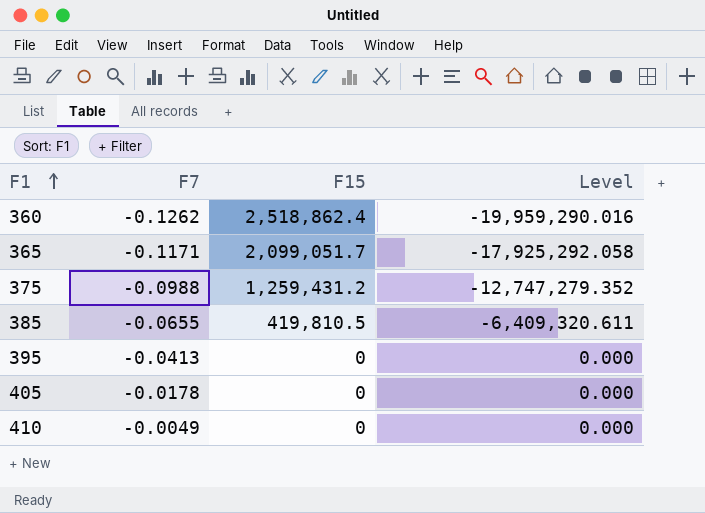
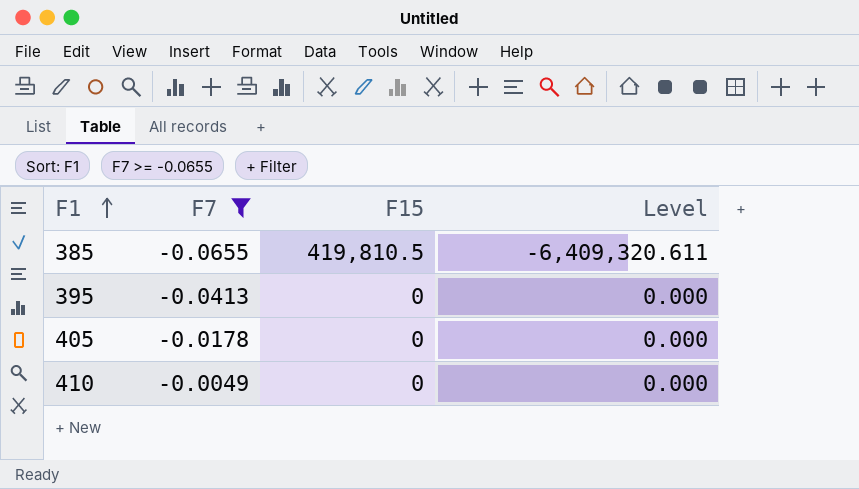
filter: none -> F7 >= -0.0655

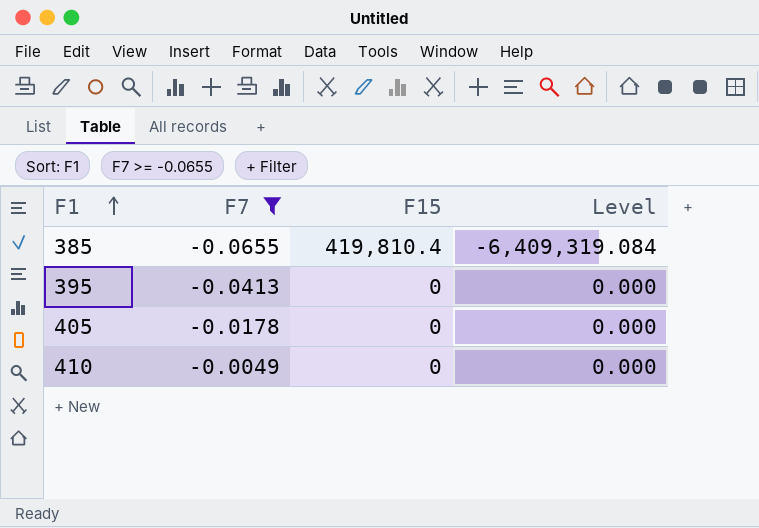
385 | F15: 419,810.5 -> 419,810.4
385 | Level: -6,409,320.611 -> -6,409,319.084

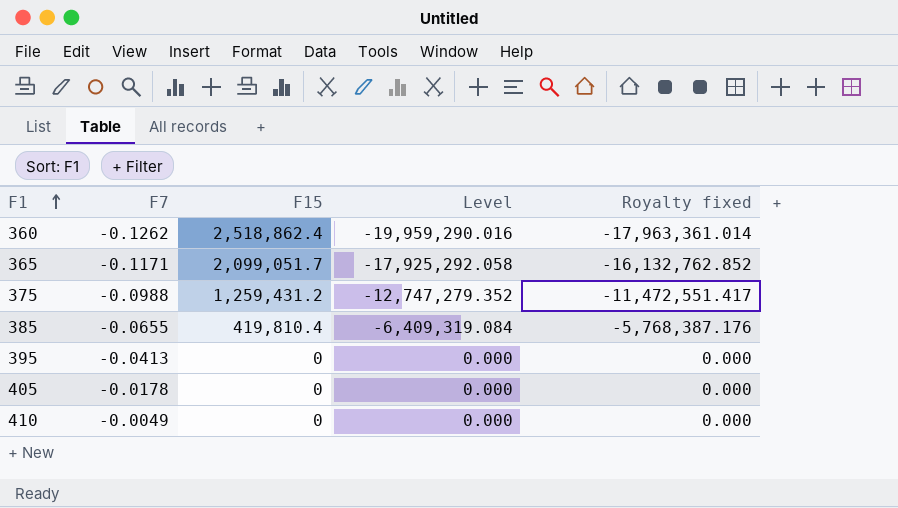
filter: F7 >= -0.0655 -> none
column Royalty fixed | formula: none -> [Level] * 0.9

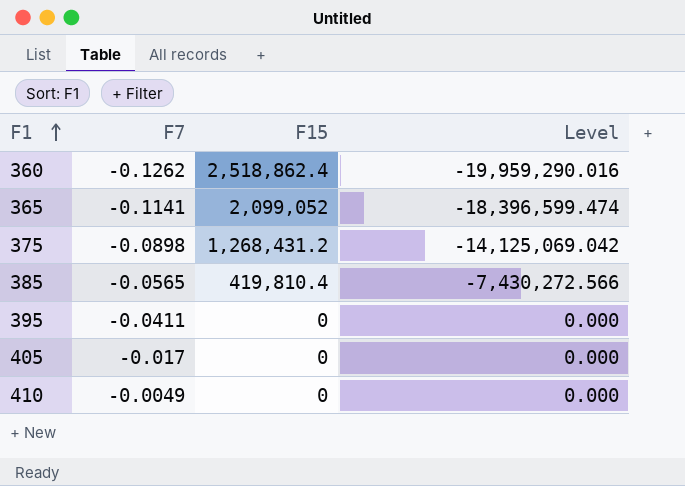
column Royalty fixed | formula: [Level] * 0.9 -> none
365 | F7: -0.1171 -> -0.1141
365 | F15: 2,099,051.7 -> 2,099,052
365 | Level: -17,925,292.058 -> -18,396,599.474
375 | F7: -0.0988 -> -0.0898
375 | F15: 1,259,431.2 -> 1,268,431.2
375 | Level: -12,747,279.352 -> -14,125,069.042
385 | F7: -0.0655 -> -0.0565
385 | Level: -6,409,319.084 -> -7,430,272.566
395 | F7: -0.0413 -> -0.0411
405 | F7: -0.0178 -> -0.017

